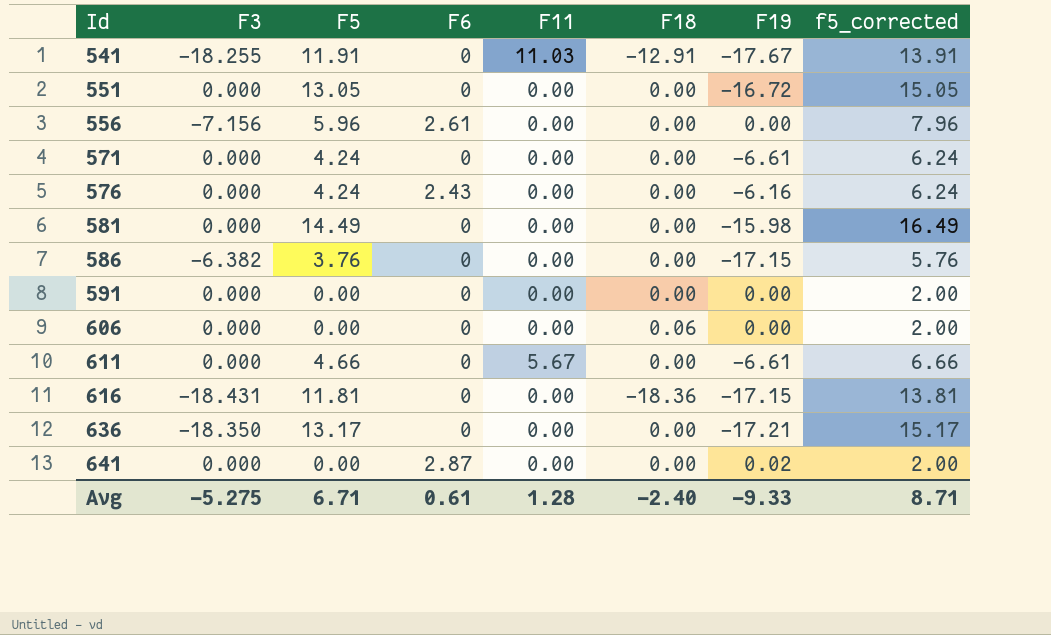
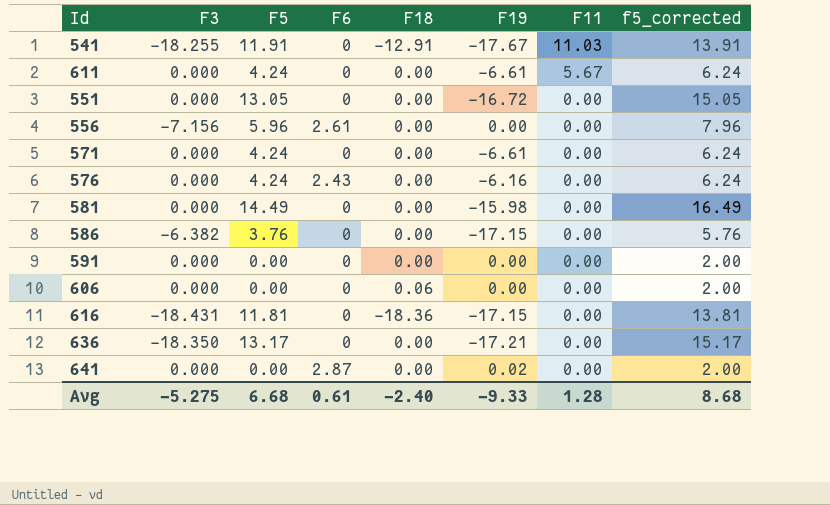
row order: Id ascending -> F11 descending
column F11 | position: 5 -> 7
611 | F5: 4.66 -> 4.24
611 | f5_corrected: 6.66 -> 6.24
Avg | F5: 6.71 -> 6.68
Avg | f5_corrected: 8.71 -> 8.68

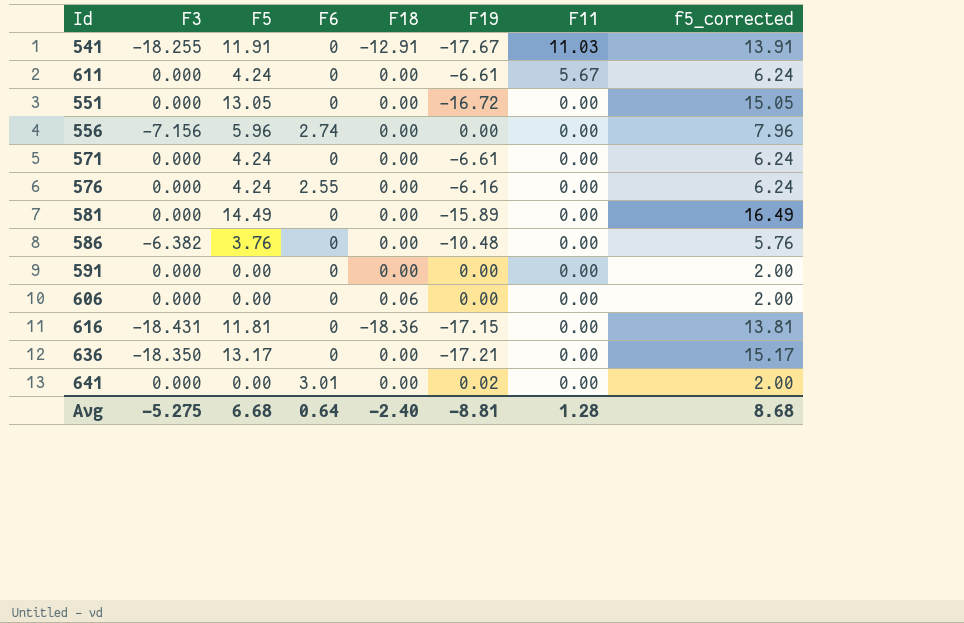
556 | F6: 2.61 -> 2.74
576 | F6: 2.43 -> 2.55
581 | F19: -15.98 -> -15.89
586 | F19: -17.15 -> -10.48
641 | F6: 2.87 -> 3.01
Avg | F6: 0.61 -> 0.64
Avg | F19: -9.33 -> -8.81

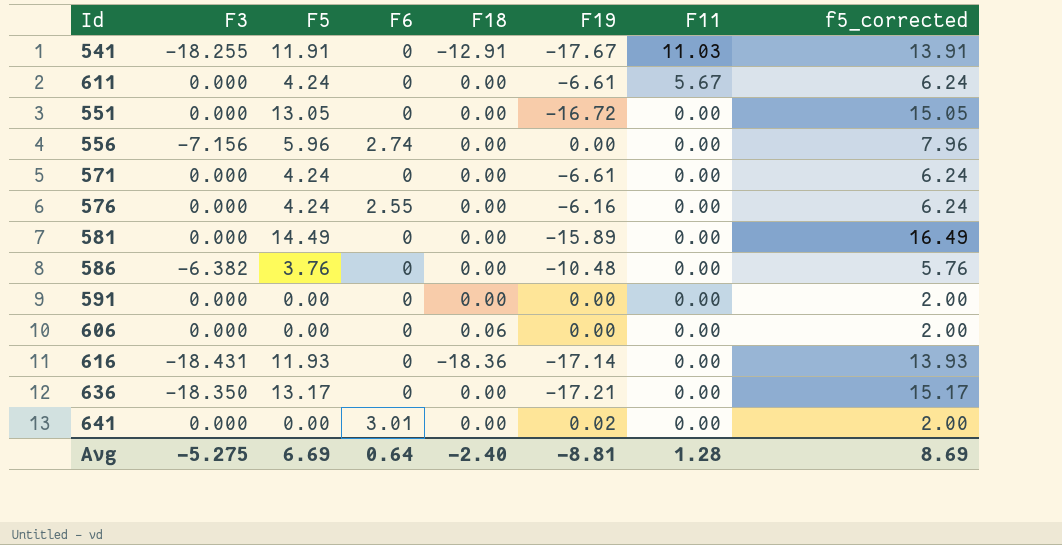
616 | F5: 11.81 -> 11.93
616 | F19: -17.15 -> -17.14
616 | f5_corrected: 13.81 -> 13.93
Avg | F5: 6.68 -> 6.69
Avg | f5_corrected: 8.68 -> 8.69

